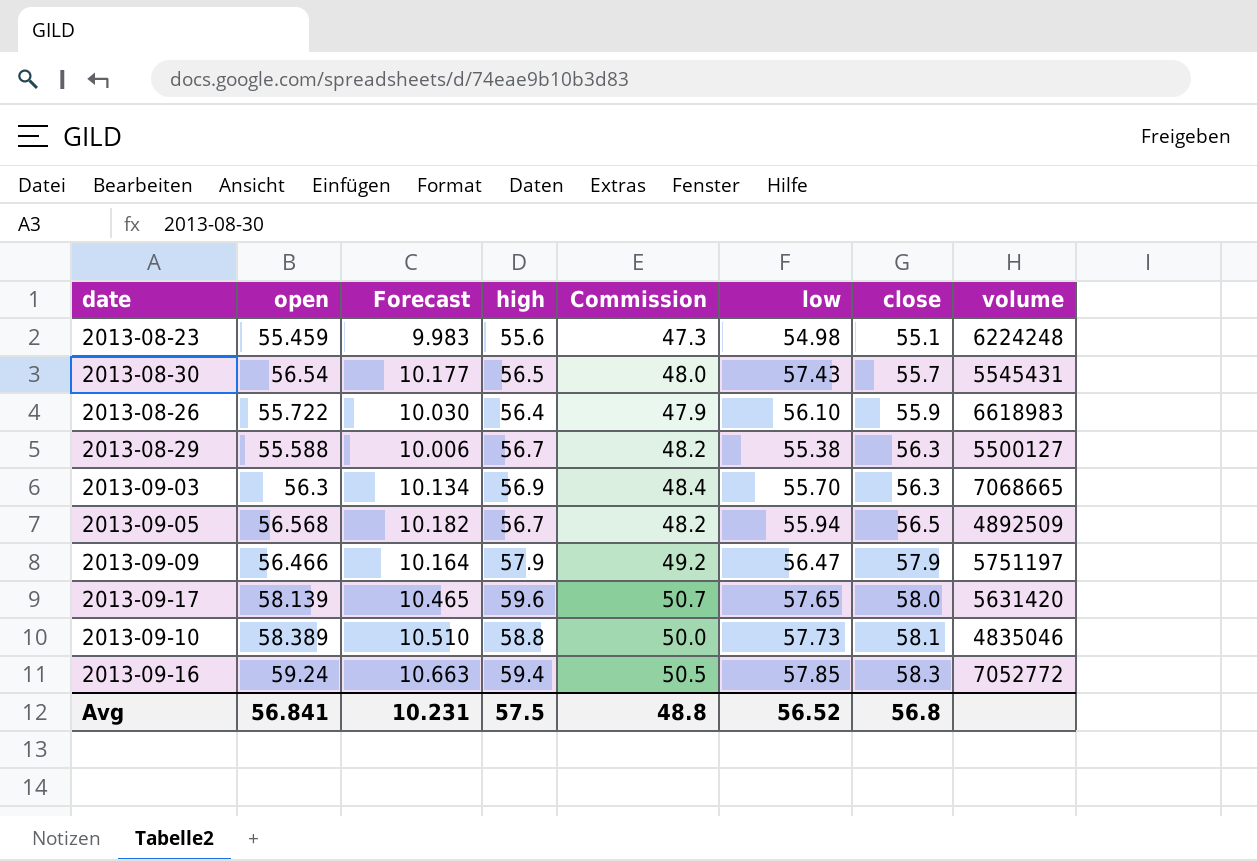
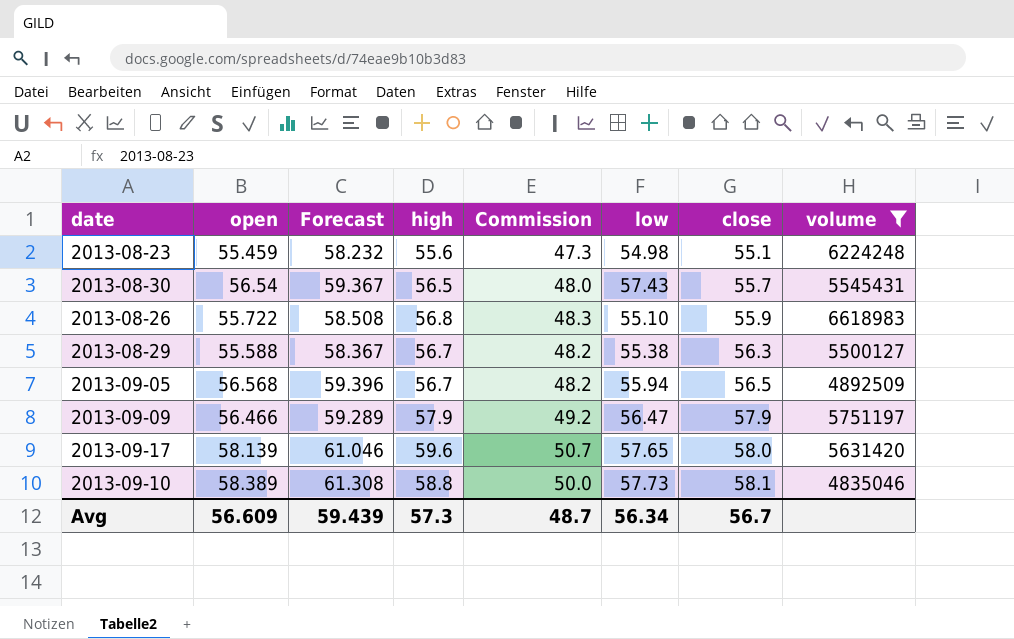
filter: none -> volume <= 6618983
column Forecast | formula: [open] * 0.18 -> [open] * 1.05
2013-08-26 | high: 56.4 -> 56.8
2013-08-26 | Commission: 47.9 -> 48.3
2013-08-26 | low: 56.10 -> 55.10
Avg | open: 56.841 -> 56.609
Avg | Forecast: 10.231 -> 59.439
Avg | high: 57.5 -> 57.3
Avg | Commission: 48.8 -> 48.7
Avg | low: 56.52 -> 56.34
Avg | close: 56.8 -> 56.7

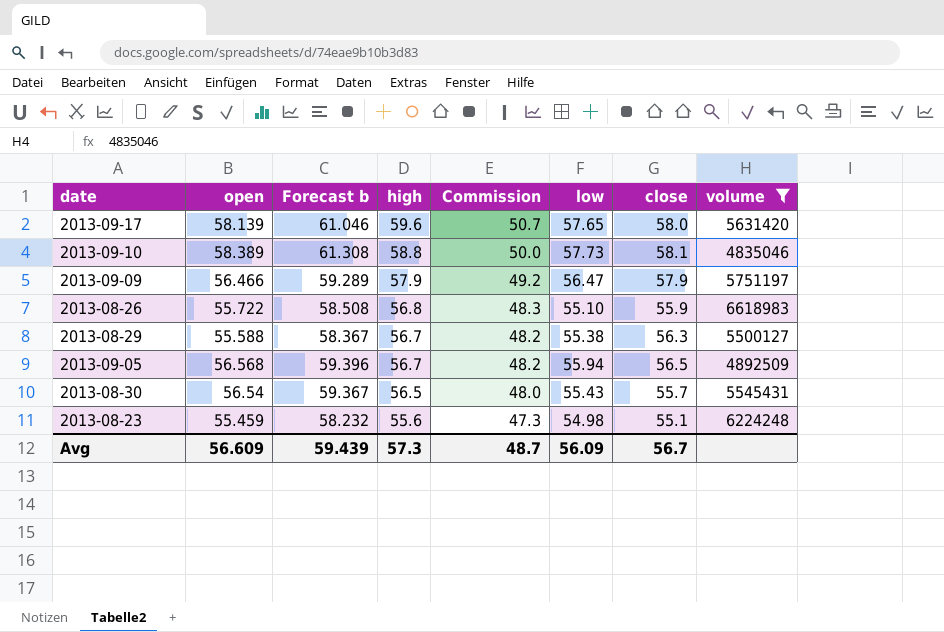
row order: close ascending -> high descending
column name: Forecast -> Forecast b
2013-08-30 | low: 57.43 -> 55.43
Avg | low: 56.34 -> 56.09

